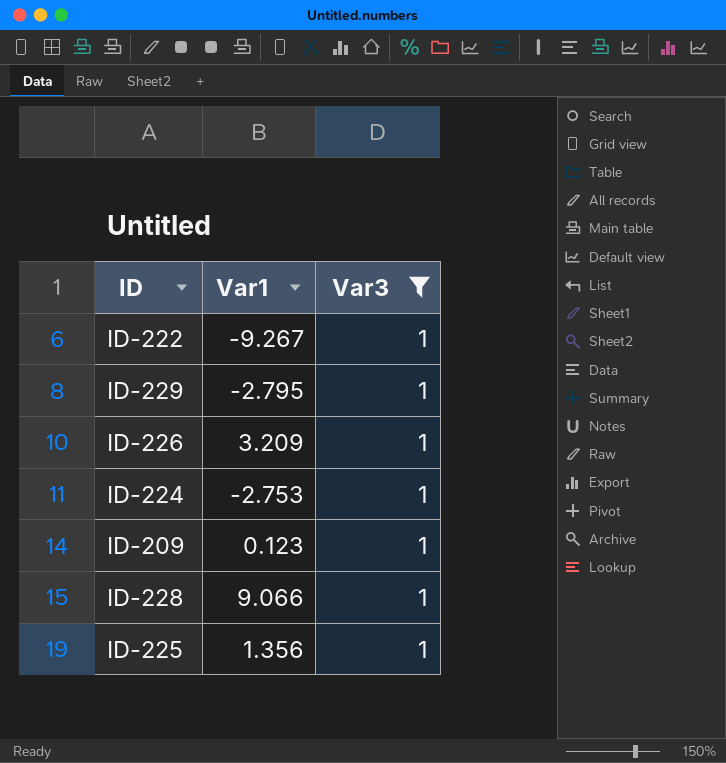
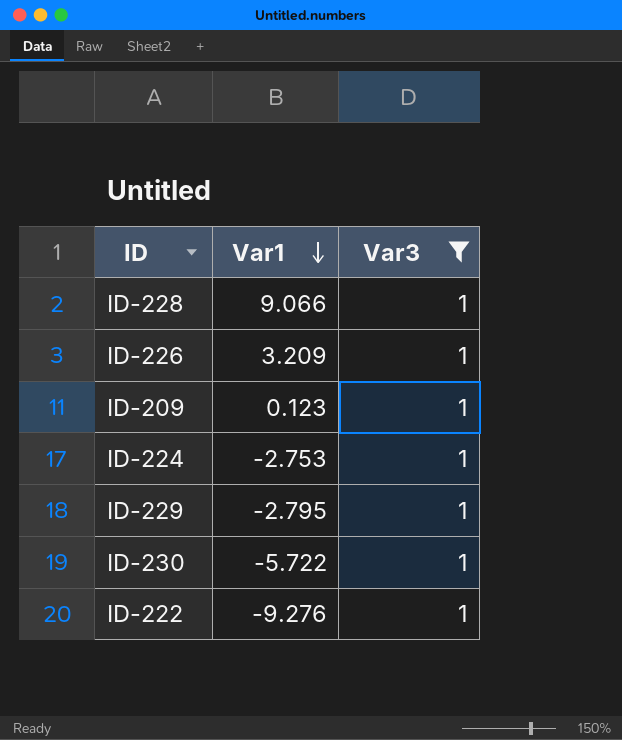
row order: none -> Var1 descending
row ID-225: 1.356 | 1 -> none
row ID-230: none -> -5.722 | 1
ID-222 | Var1: -9.267 -> -9.276

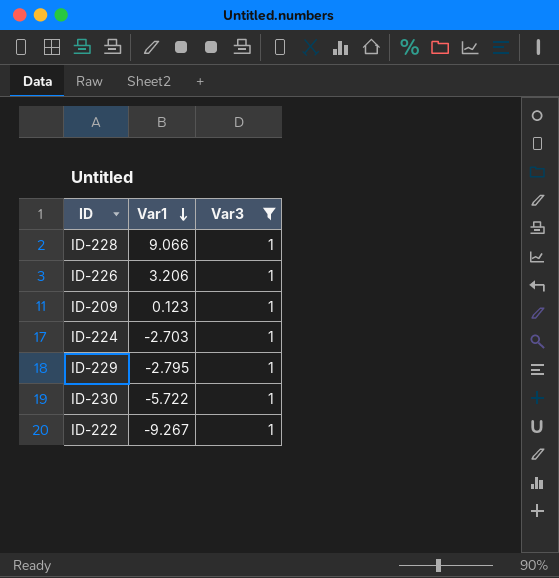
ID-226 | Var1: 3.209 -> 3.206
ID-224 | Var1: -2.753 -> -2.703
ID-222 | Var1: -9.276 -> -9.267

